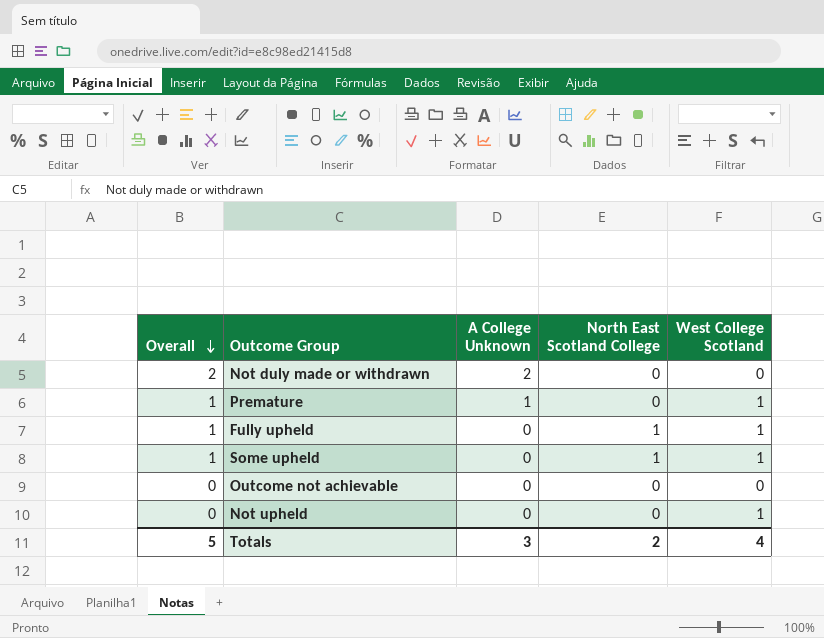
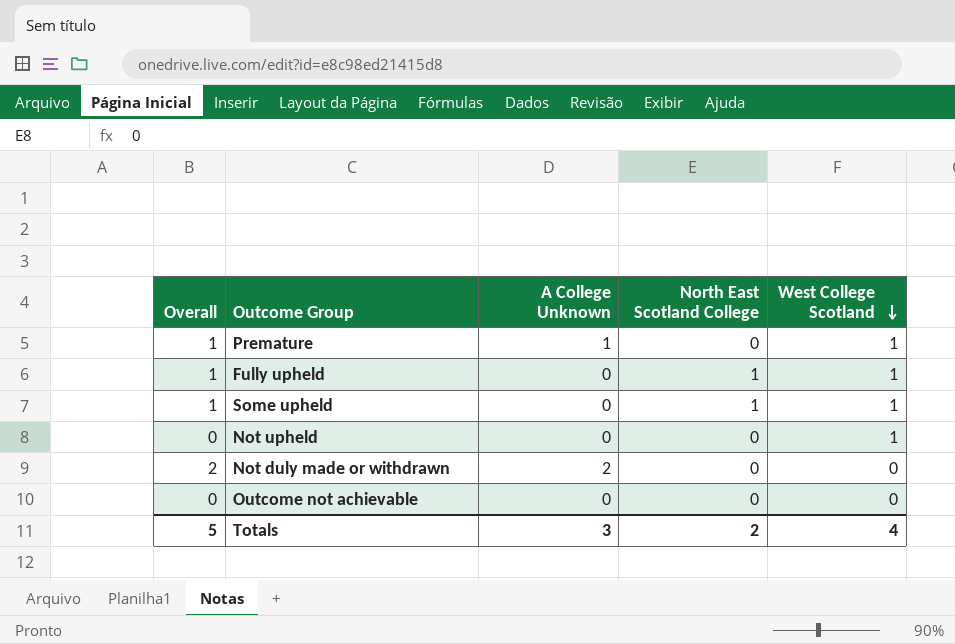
row order: Overall descending -> West College Scotland descending

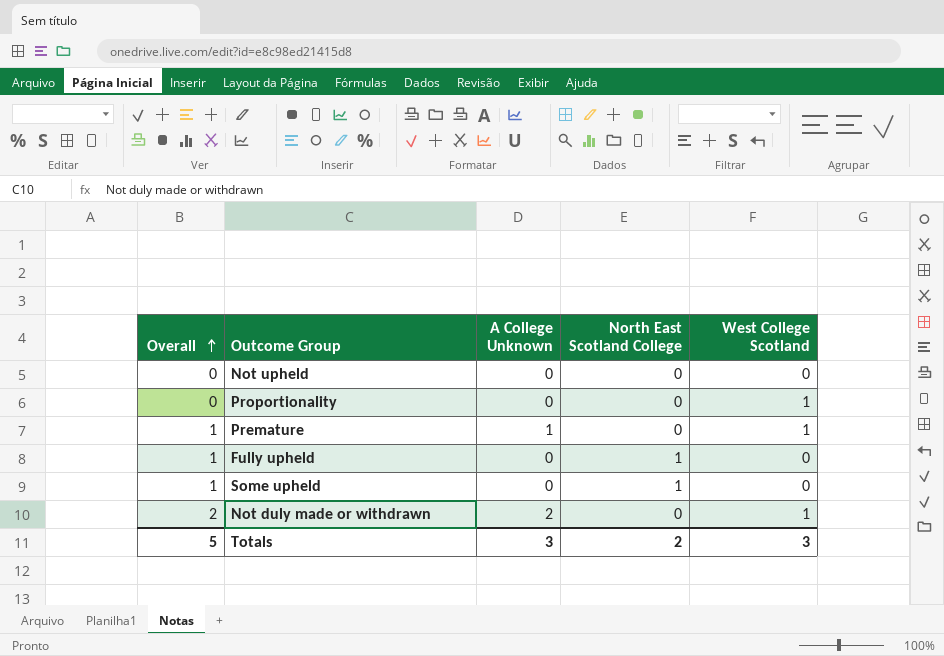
row order: West College Scotland descending -> Overall ascending
row Outcome not achievable: 0 | 0 | 0 | 0 -> none
Not upheld | West College Scotland: 1 -> 0
row Proportionality: none -> 0 | 0 | 0 | 1
Fully upheld | West College Scotland: 1 -> 0
Some upheld | West College Scotland: 1 -> 0
Not duly made or withdrawn | West College Scotland: 0 -> 1
Totals | West College Scotland: 4 -> 3

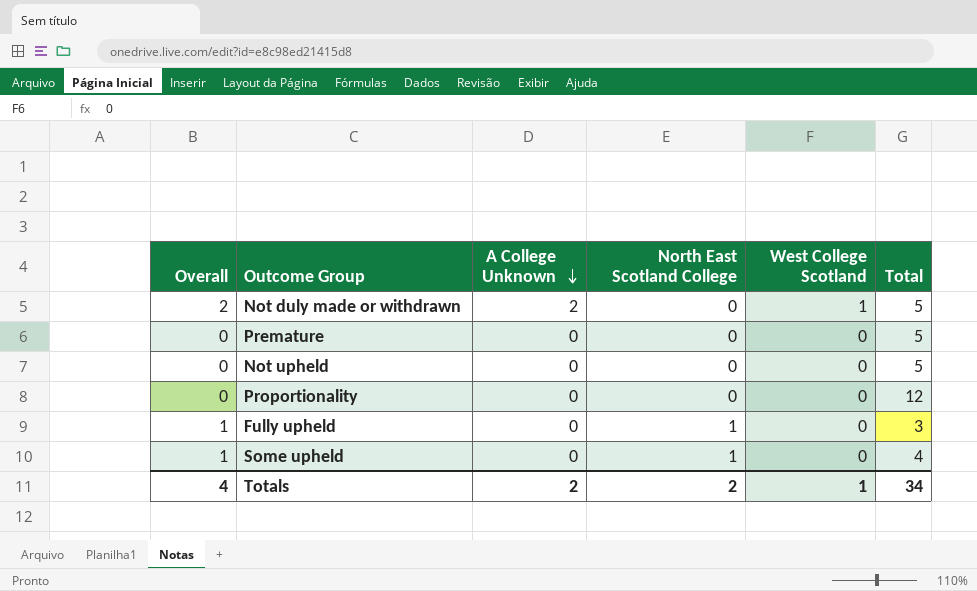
row order: Overall ascending -> A College Unknown descending
column Total | position: none -> 6
Premature | Overall: 1 -> 0
Premature | A College Unknown: 1 -> 0
Premature | West College Scotland: 1 -> 0
Proportionality | West College Scotland: 1 -> 0
Totals | Overall: 5 -> 4
Totals | A College Unknown: 3 -> 2
Totals | West College Scotland: 3 -> 1

